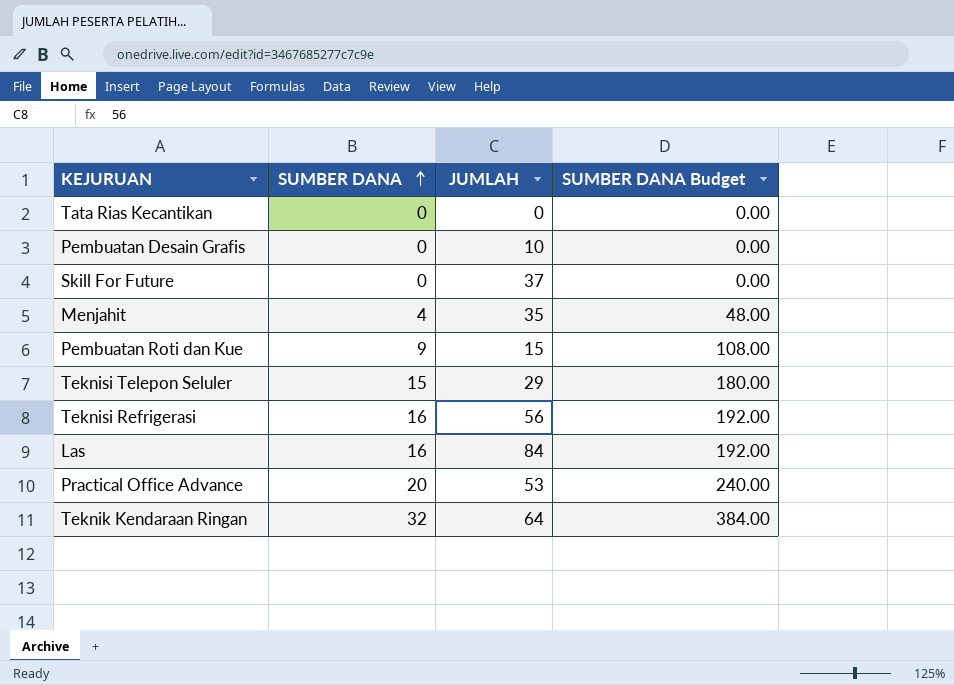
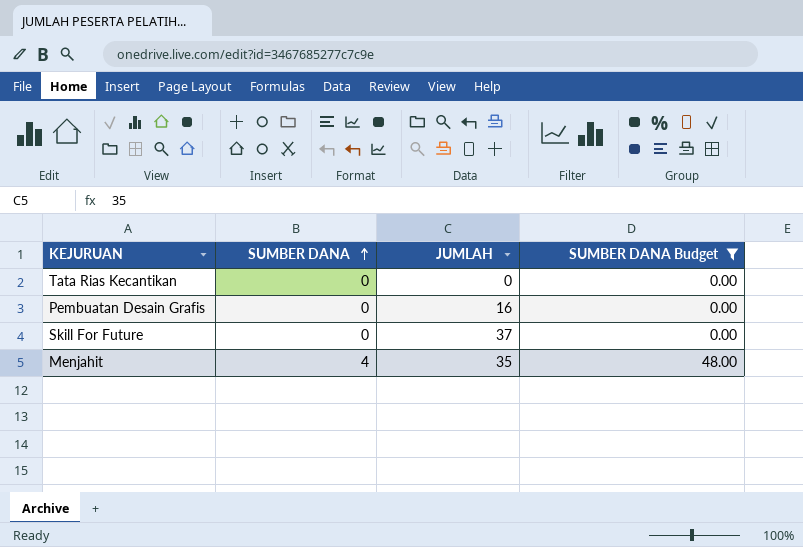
filter: none -> SUMBER DANA Budget <= 48.00
Pembuatan Desain Grafis | JUMLAH: 10 -> 16

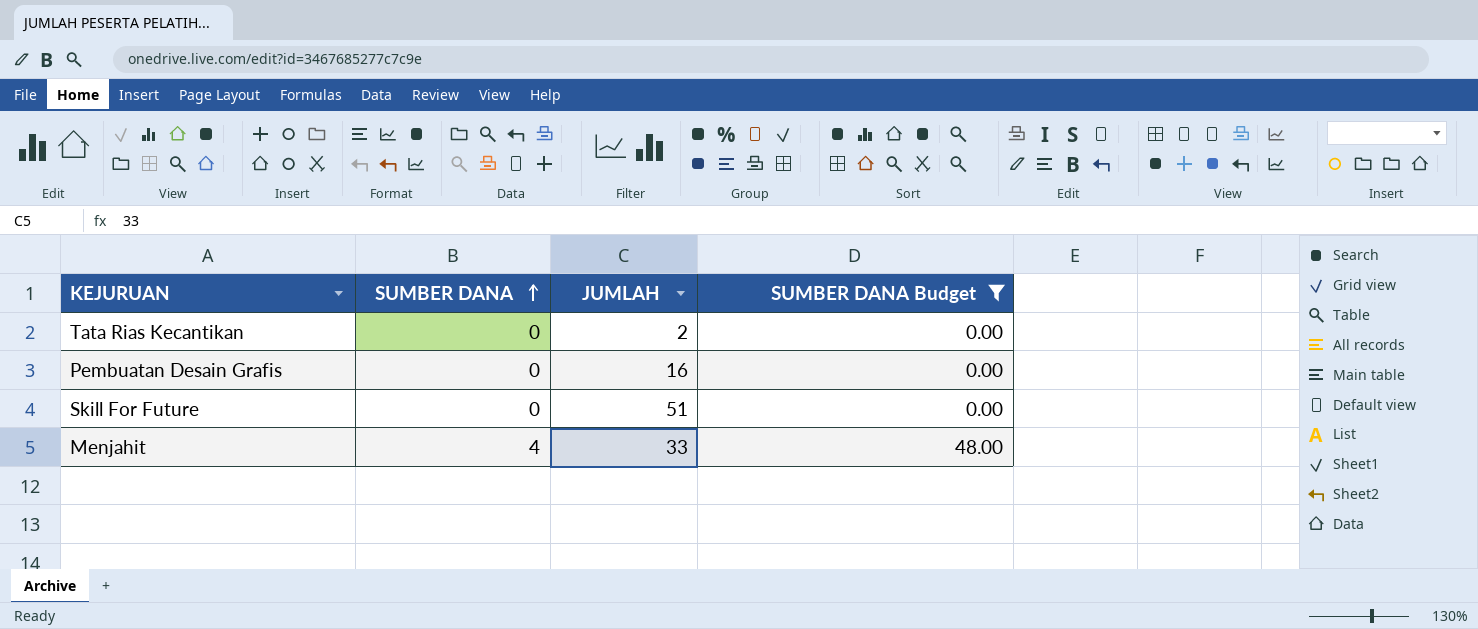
Tata Rias Kecantikan | JUMLAH: 0 -> 2
Skill For Future | JUMLAH: 37 -> 51
Menjahit | JUMLAH: 35 -> 33

